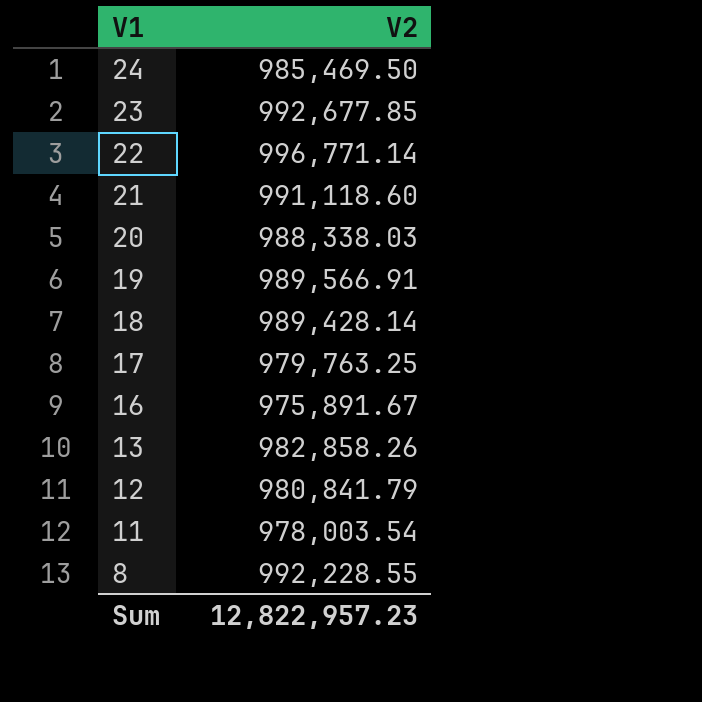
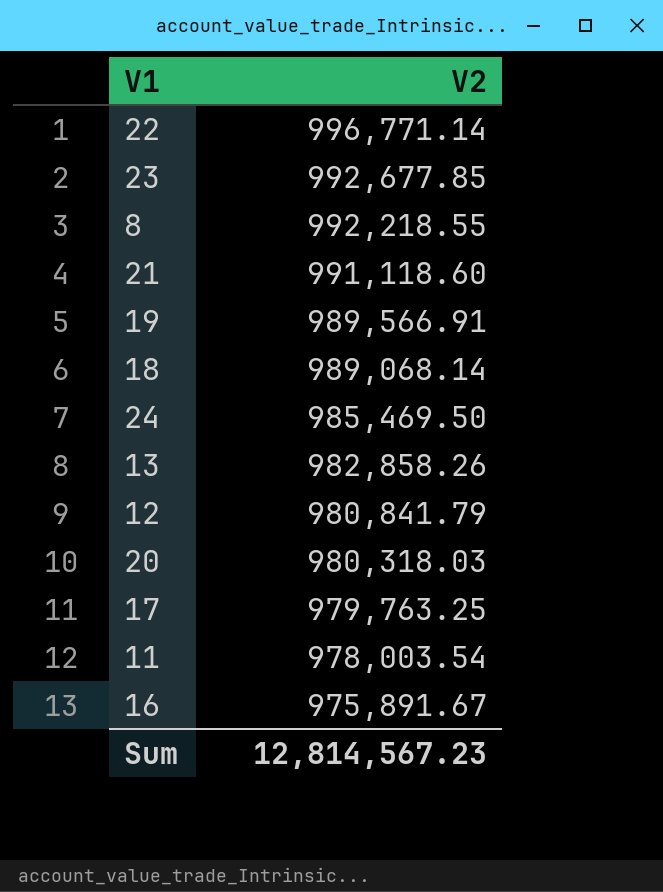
row order: V1 descending -> V2 descending
8 | V2: 992,228.55 -> 992,218.55
18 | V2: 989,428.14 -> 989,068.14
20 | V2: 988,338.03 -> 980,318.03
Sum | V2: 12,822,957.23 -> 12,814,567.23

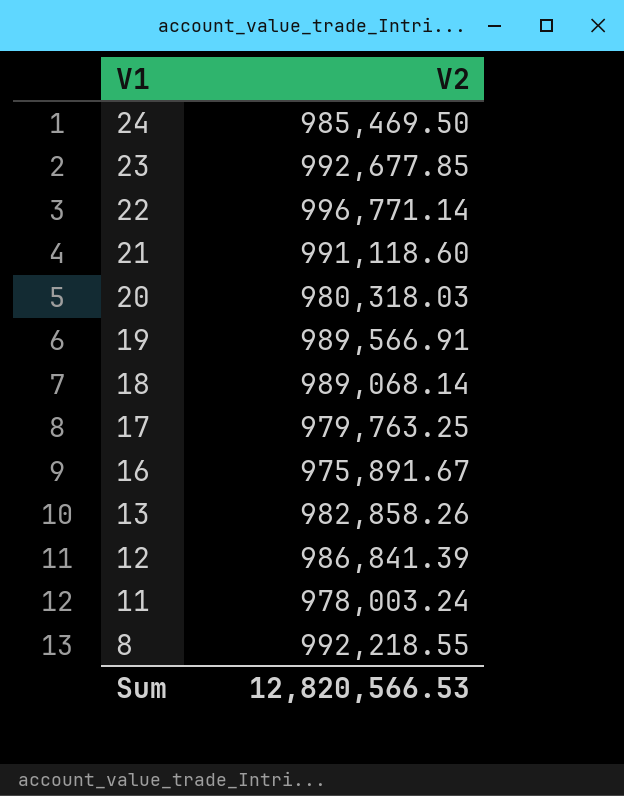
row order: V2 descending -> V1 descending
12 | V2: 980,841.79 -> 986,841.39
11 | V2: 978,003.54 -> 978,003.24
Sum | V2: 12,814,567.23 -> 12,820,566.53

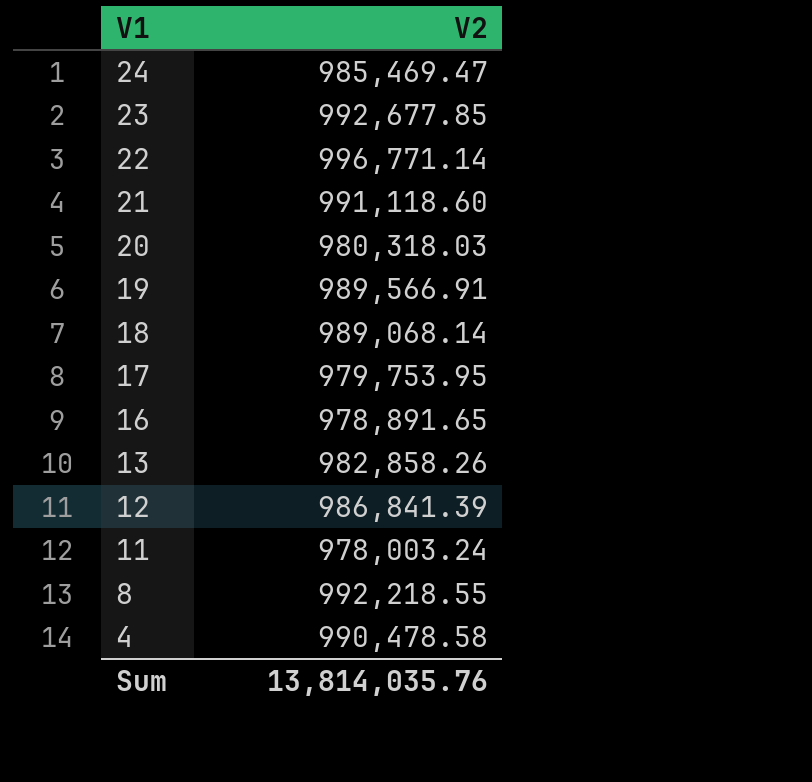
24 | V2: 985,469.50 -> 985,469.47
17 | V2: 979,763.25 -> 979,753.95
16 | V2: 975,891.67 -> 978,891.65
row 4: none -> 990,478.58
Sum | V2: 12,820,566.53 -> 13,814,035.76

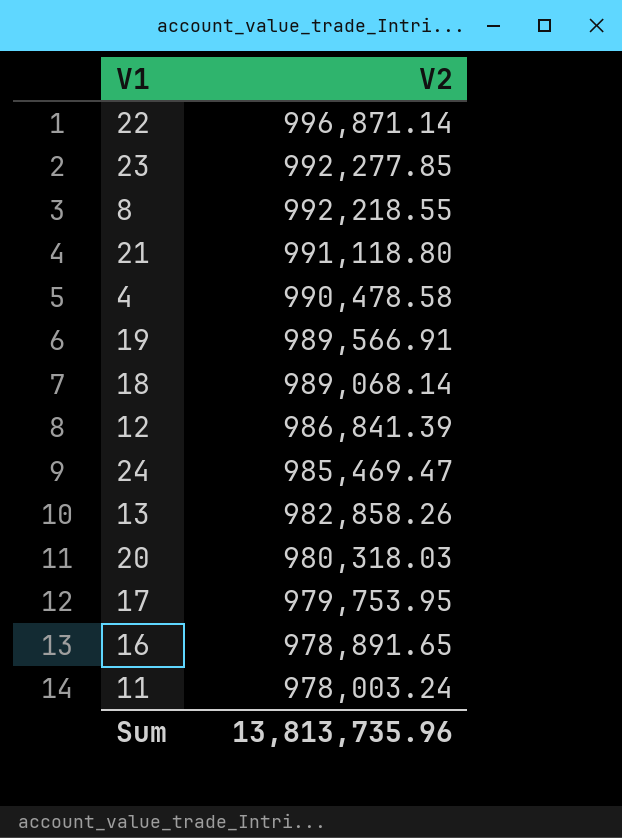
row order: V1 descending -> V2 descending
22 | V2: 996,771.14 -> 996,871.14
23 | V2: 992,677.85 -> 992,277.85
21 | V2: 991,118.60 -> 991,118.80
Sum | V2: 13,814,035.76 -> 13,813,735.96

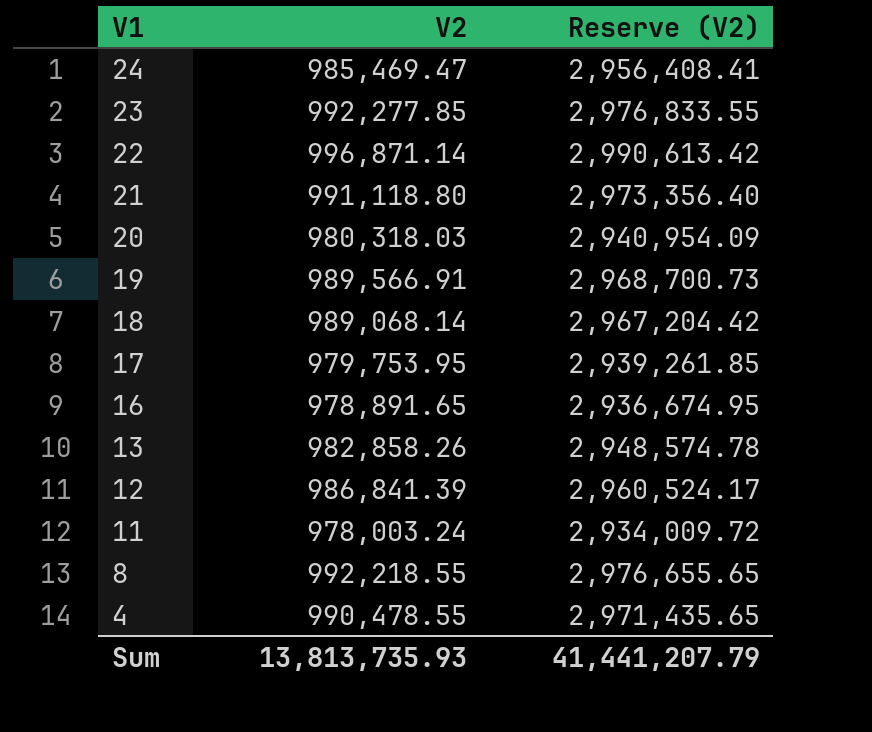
row order: V2 descending -> V1 descending
column Reserve (V2) | formula: none -> [V2] * 3
4 | V2: 990,478.58 -> 990,478.55
Sum | V2: 13,813,735.96 -> 13,813,735.93

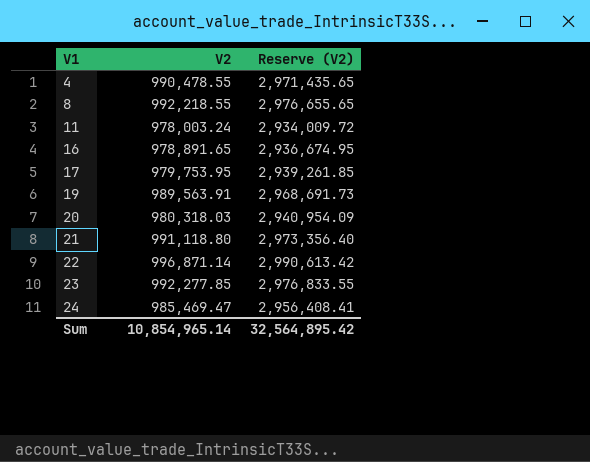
row order: V1 descending -> V1 ascending
row 18: 989,068.14 | 2,967,204.42 -> none
row 13: 982,858.26 | 2,948,574.78 -> none
row 12: 986,841.39 | 2,960,524.17 -> none
19 | V2: 989,566.91 -> 989,563.91
19 | Reserve (V2): 2,968,700.73 -> 2,968,691.73
Sum | V2: 13,813,735.93 -> 10,854,965.14
Sum | Reserve (V2): 41,441,207.79 -> 32,564,895.42

